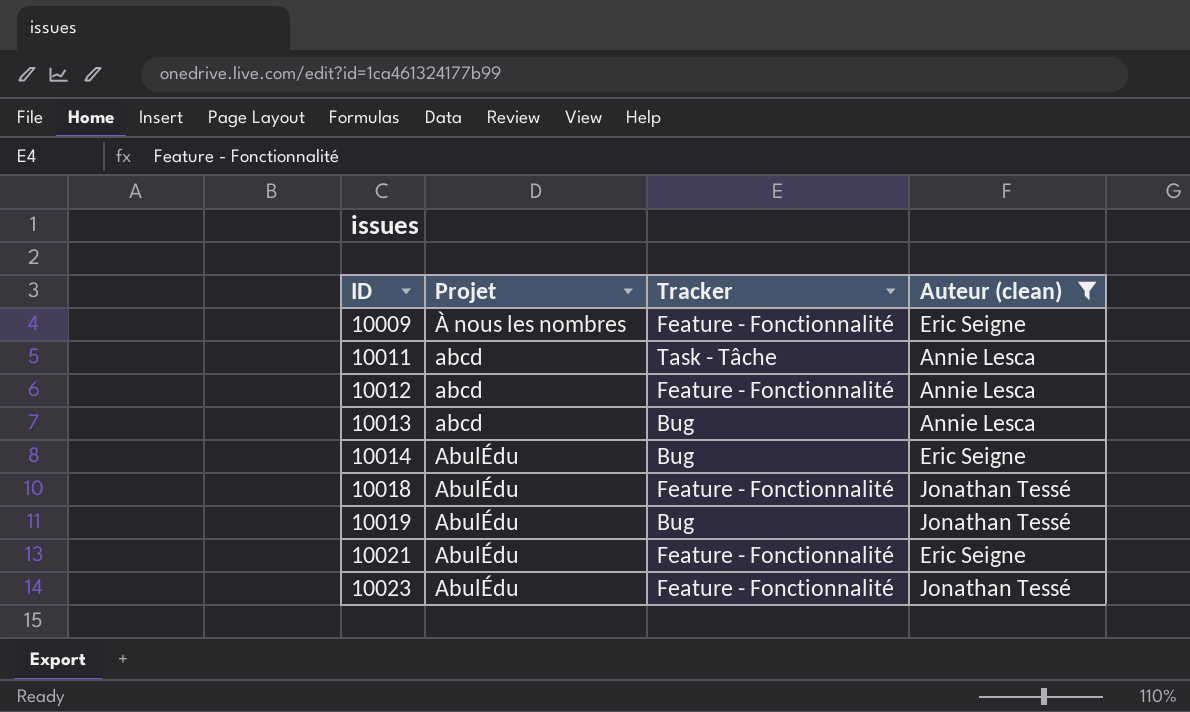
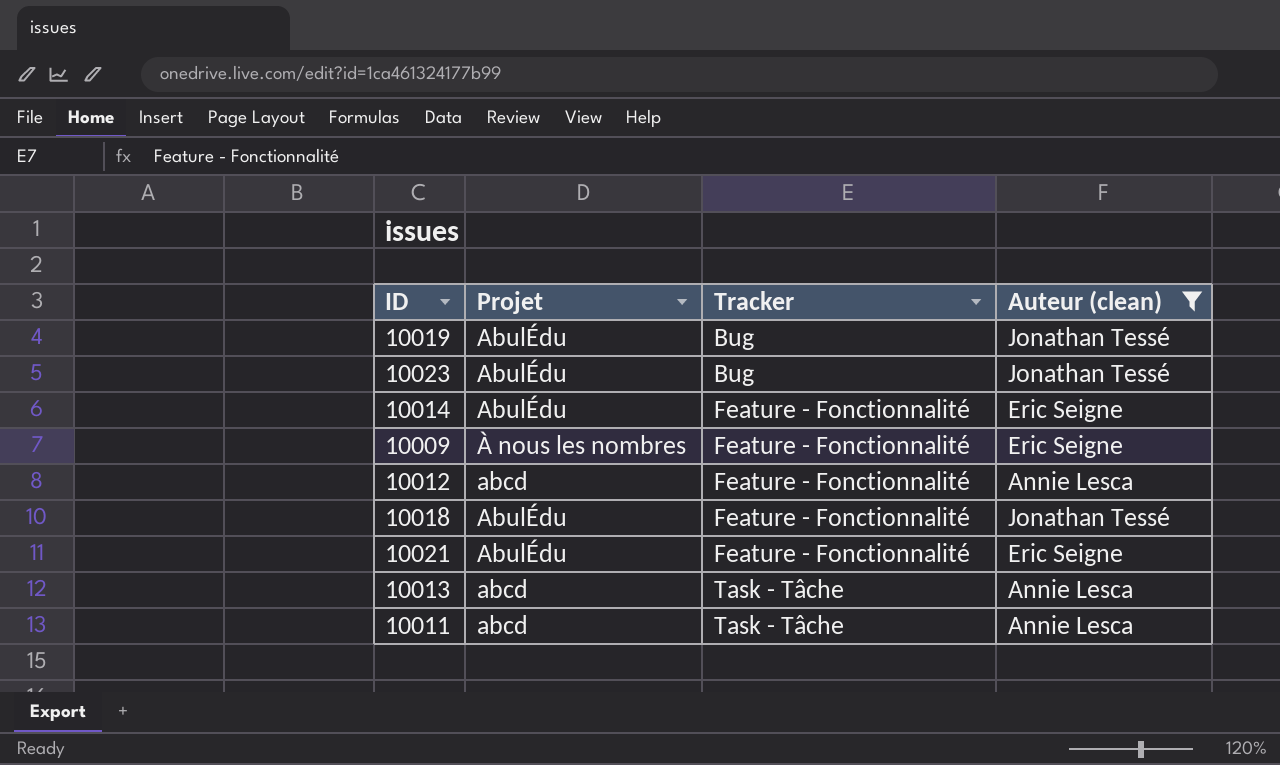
row order: ID ascending -> Tracker ascending
10023 | Tracker: Feature - Fonctionnalité -> Bug
10014 | Tracker: Bug -> Feature - Fonctionnalité
10013 | Tracker: Bug -> Task - Tâche

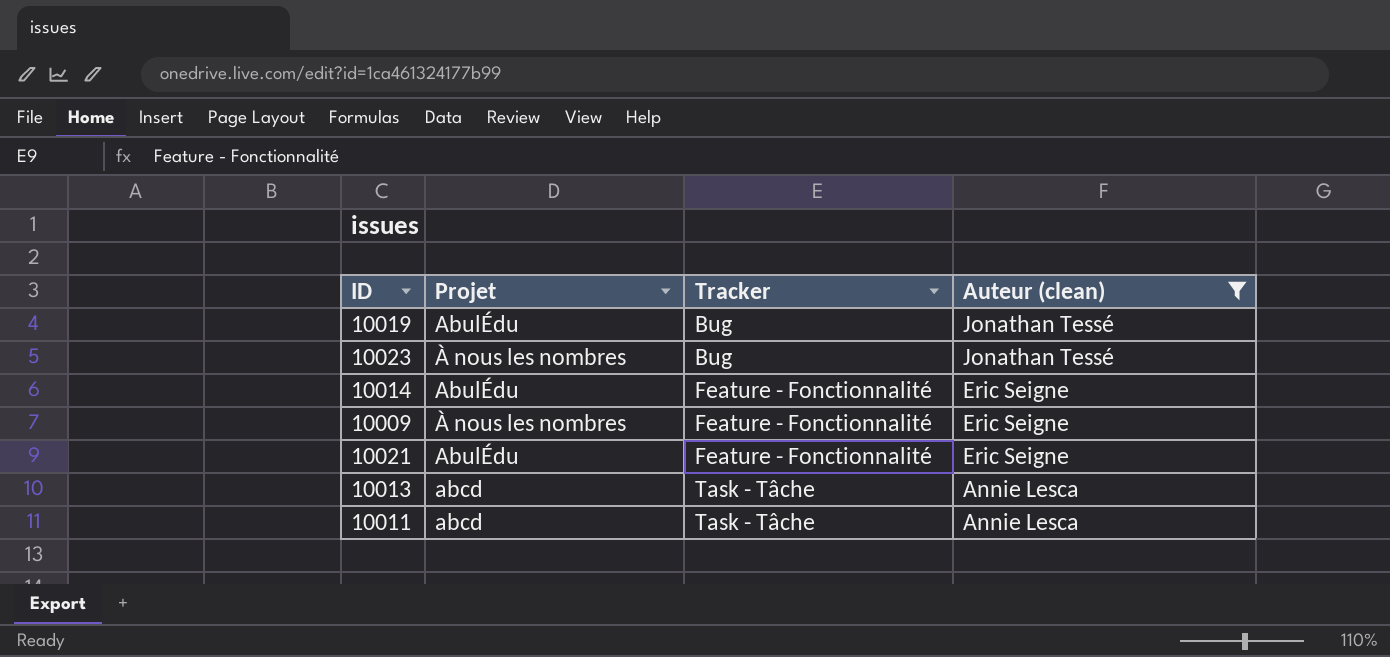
row 10012: abcd | Feature - Fonctionnalité | Annie Lesca -> none
row 10018: AbulÉdu | Feature - Fonctionnalité | Jonathan Tessé -> none
10023 | Projet: AbulÉdu -> À nous les nombres

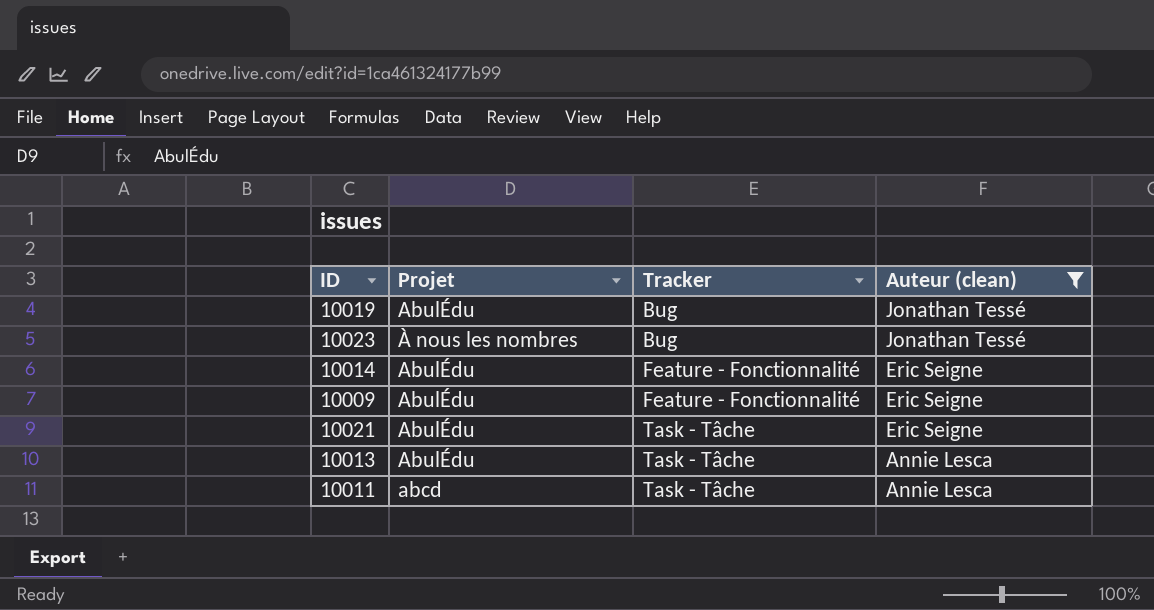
10009 | Projet: À nous les nombres -> AbulÉdu
10021 | Tracker: Feature - Fonctionnalité -> Task - Tâche
10013 | Projet: abcd -> AbulÉdu

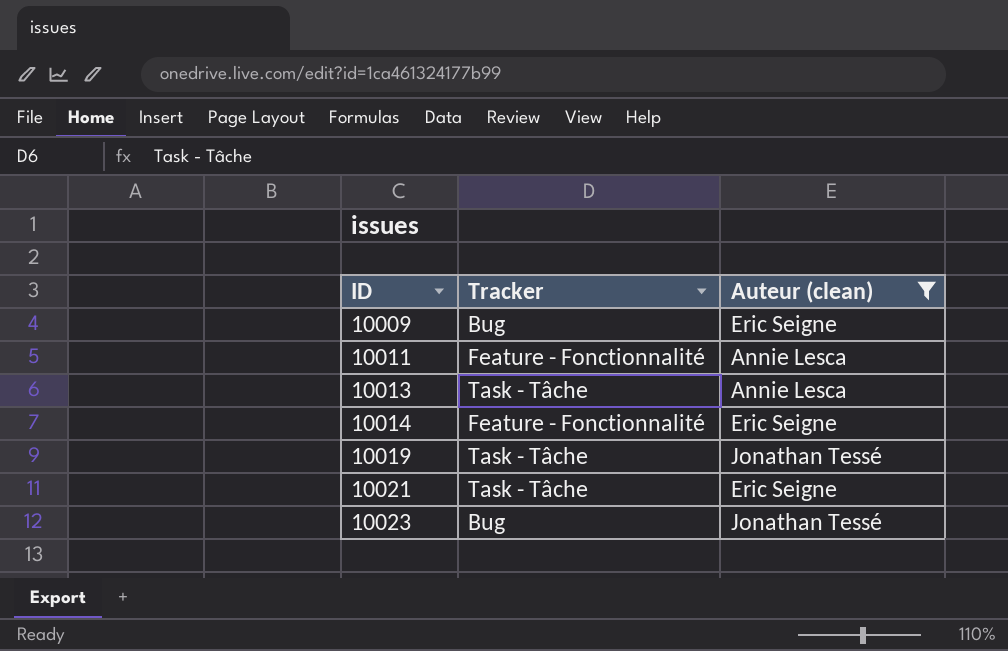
row order: Tracker ascending -> ID ascending
column Projet | position: 2 -> none
10009 | Tracker: Feature - Fonctionnalité -> Bug
10011 | Tracker: Task - Tâche -> Feature - Fonctionnalité
10019 | Tracker: Bug -> Task - Tâche

